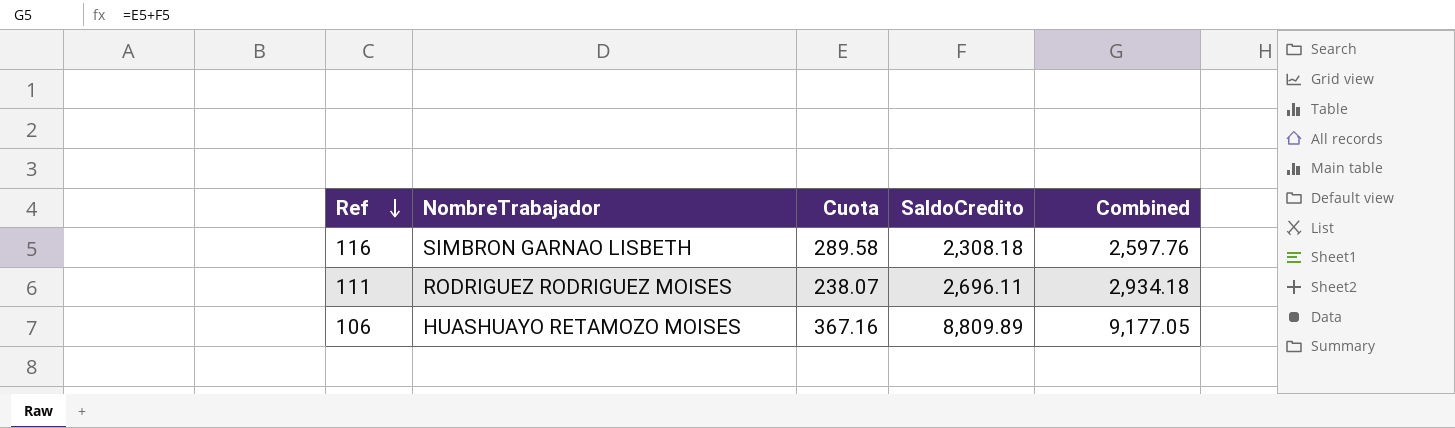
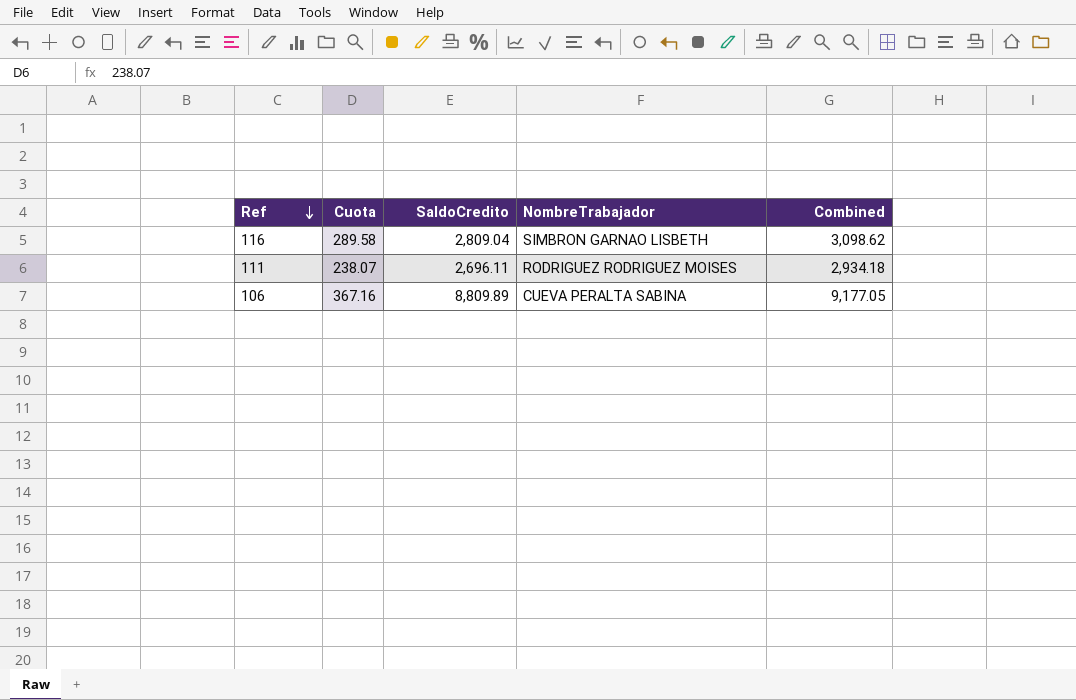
column NombreTrabajador | position: 2 -> 4
116 | SaldoCredito: 2,308.18 -> 2,809.04
116 | Combined: 2,597.76 -> 3,098.62
106 | NombreTrabajador: HUASHUAYO RETAMOZO MOISES -> CUEVA PERALTA SABINA

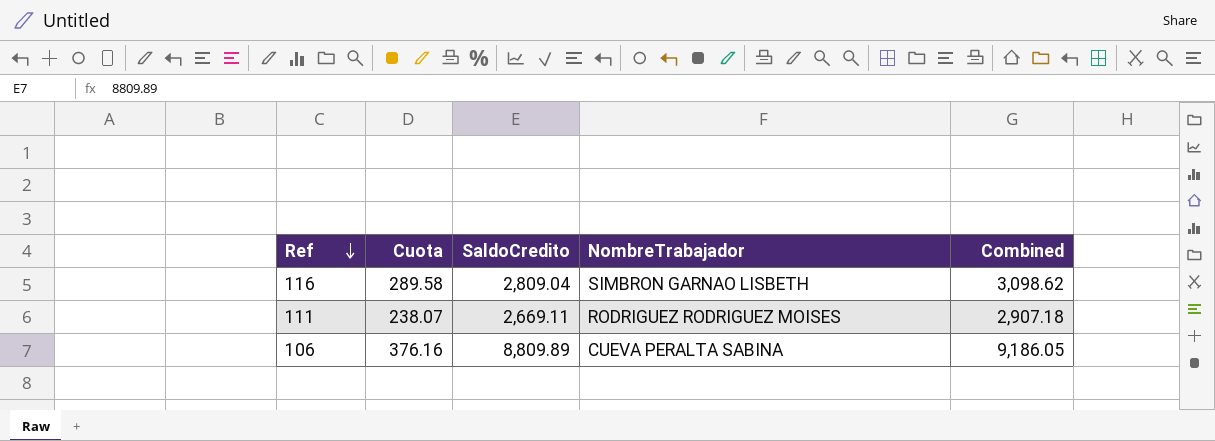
111 | SaldoCredito: 2,696.11 -> 2,669.11
111 | Combined: 2,934.18 -> 2,907.18
106 | Cuota: 367.16 -> 376.16
106 | Combined: 9,177.05 -> 9,186.05

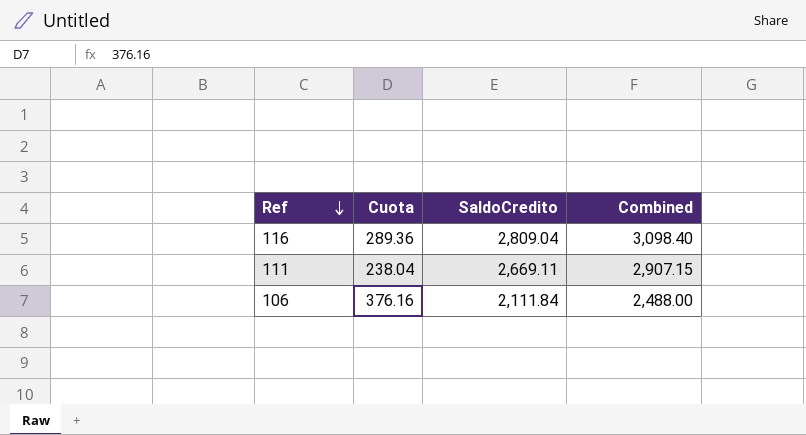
column NombreTrabajador | position: 4 -> none
116 | Cuota: 289.58 -> 289.36
116 | Combined: 3,098.62 -> 3,098.40
111 | Cuota: 238.07 -> 238.04
111 | Combined: 2,907.18 -> 2,907.15
106 | SaldoCredito: 8,809.89 -> 2,111.84
106 | Combined: 9,186.05 -> 2,488.00

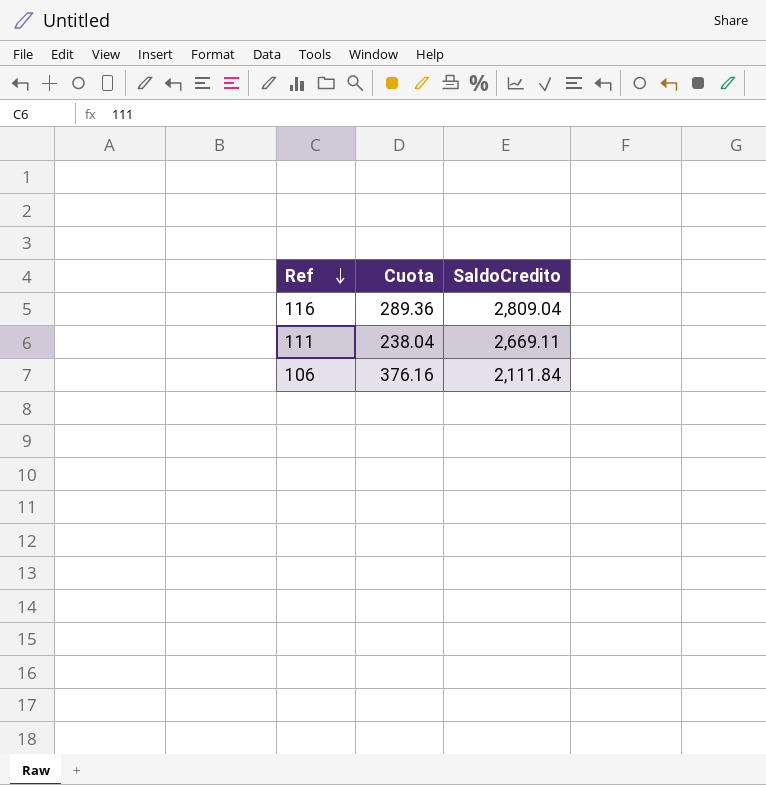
column Combined | formula: [Cuota] + [SaldoCredito] -> none

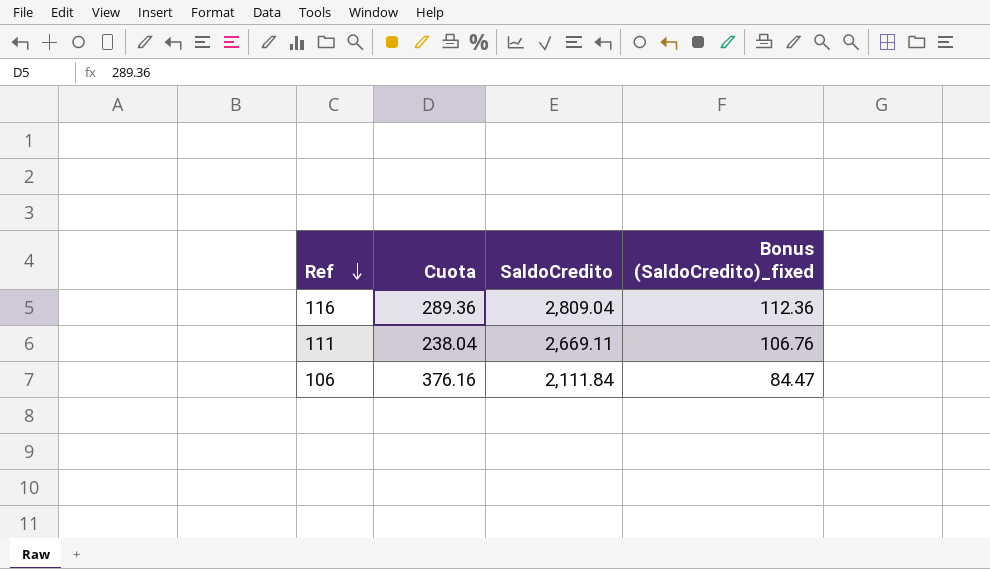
column Bonus (SaldoCredito)_fixed | formula: none -> [SaldoCredito] * 0.04

